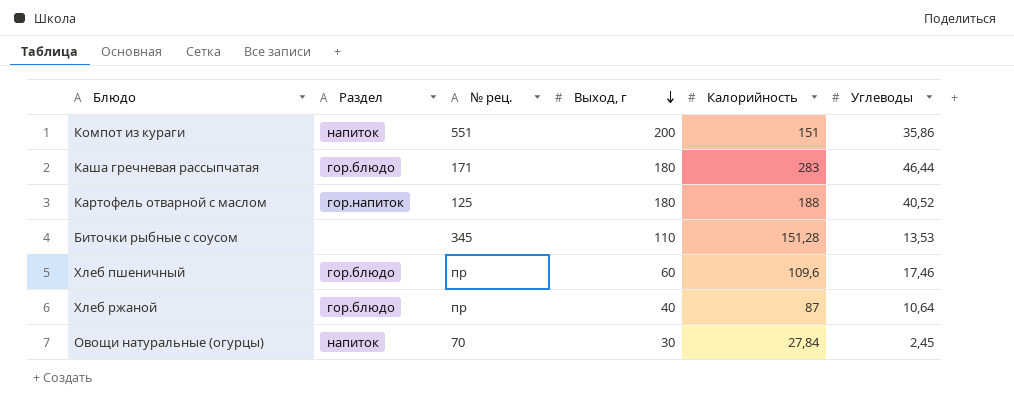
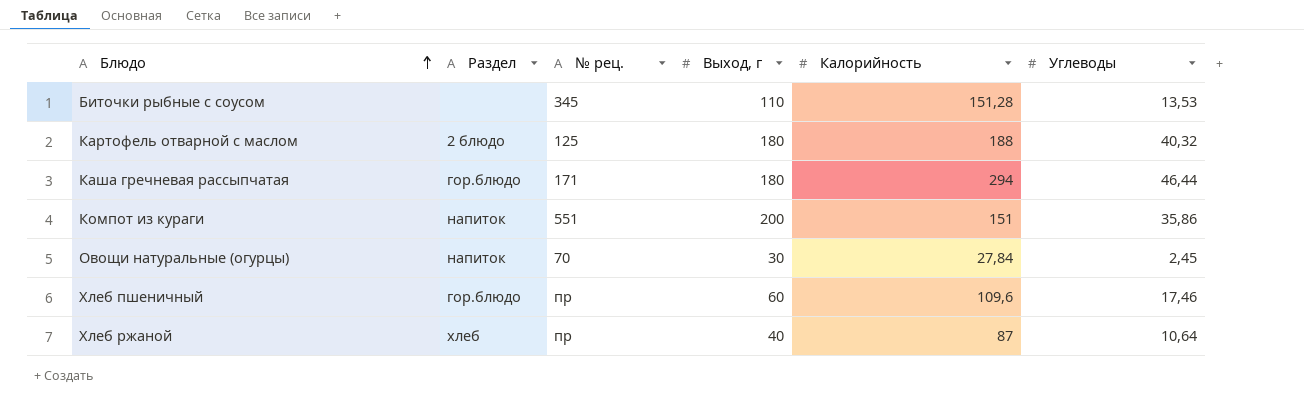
row order: Выход, г descending -> Блюдо ascending
Картофель отварной с маслом | Раздел: гор.напиток -> 2 блюдо
Картофель отварной с маслом | Углеводы: 40,52 -> 40,32
Каша гречневая рассыпчатая | Калорийность: 283 -> 294
Хлеб ржаной | Раздел: гор.блюдо -> хлеб

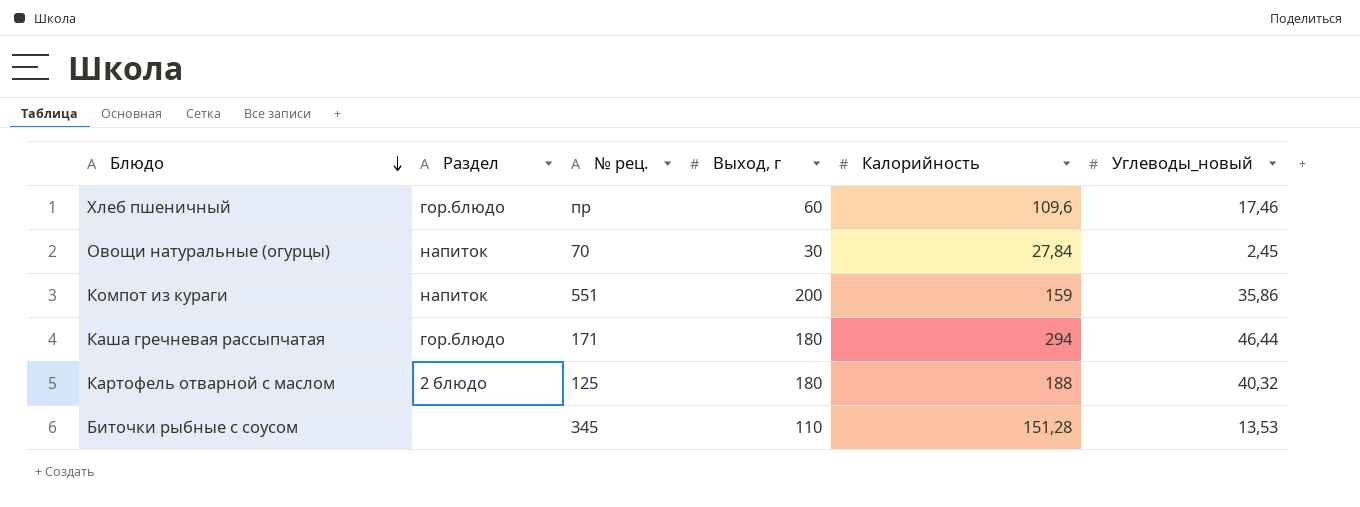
row order: Блюдо ascending -> Блюдо descending
column name: Углеводы -> Углеводы_новый
row Хлеб ржаной: хлеб | пр | 40 | 87 | 10,64 -> none
Компот из кураги | Калорийность: 151 -> 159

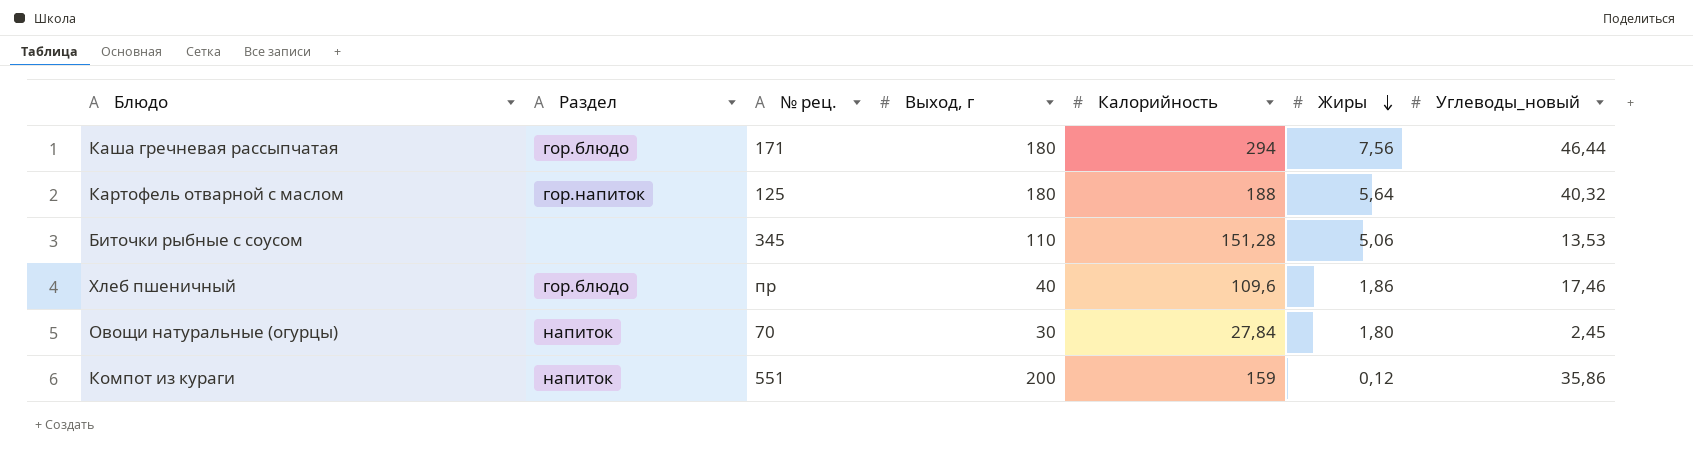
row order: Блюдо descending -> Жиры descending
column Жиры | position: none -> 6
Картофель отварной с маслом | Раздел: 2 блюдо -> гор.напиток
Хлеб пшеничный | Выход, г: 60 -> 40

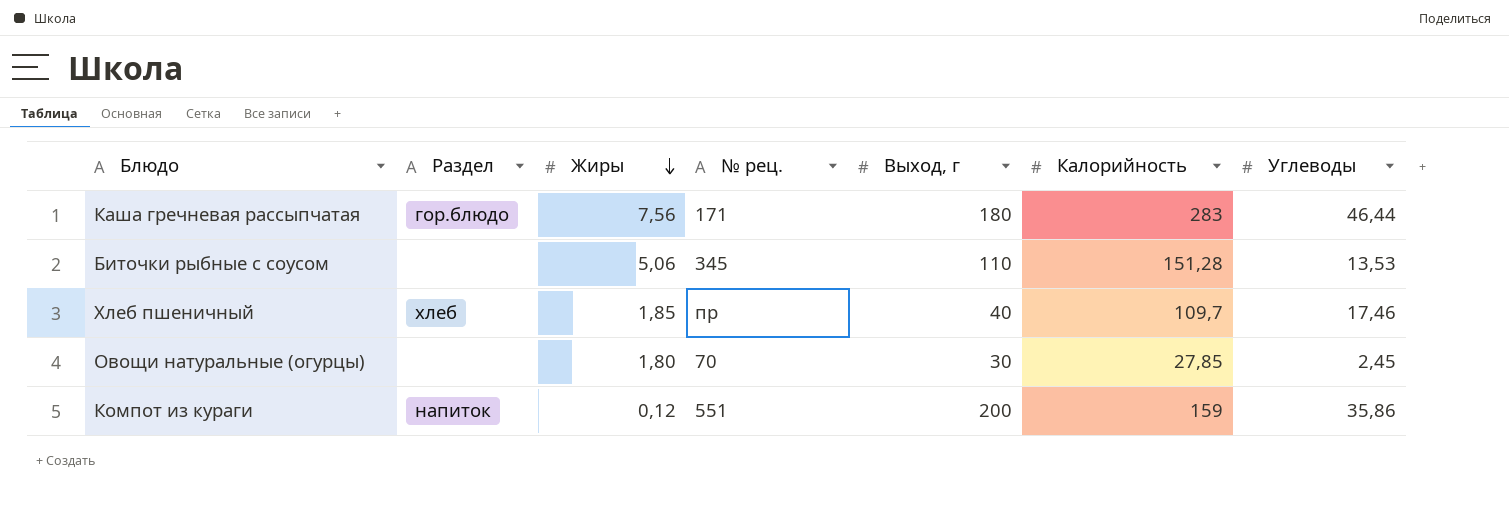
column Жиры | position: 6 -> 3
column name: Углеводы_новый -> Углеводы
row Картофель отварной с маслом: гор.напиток | 125 | 180 | 188 | 5,64 | 40,32 -> none
Каша гречневая рассыпчатая | Калорийность: 294 -> 283
Хлеб пшеничный | Раздел: гор.блюдо -> хлеб
Хлеб пшеничный | Жиры: 1,86 -> 1,85
Хлеб пшеничный | Калорийность: 109,6 -> 109,7
Овощи натуральные (огурцы) | Раздел: напиток -> none
Овощи натуральные (огурцы) | Калорийность: 27,84 -> 27,85

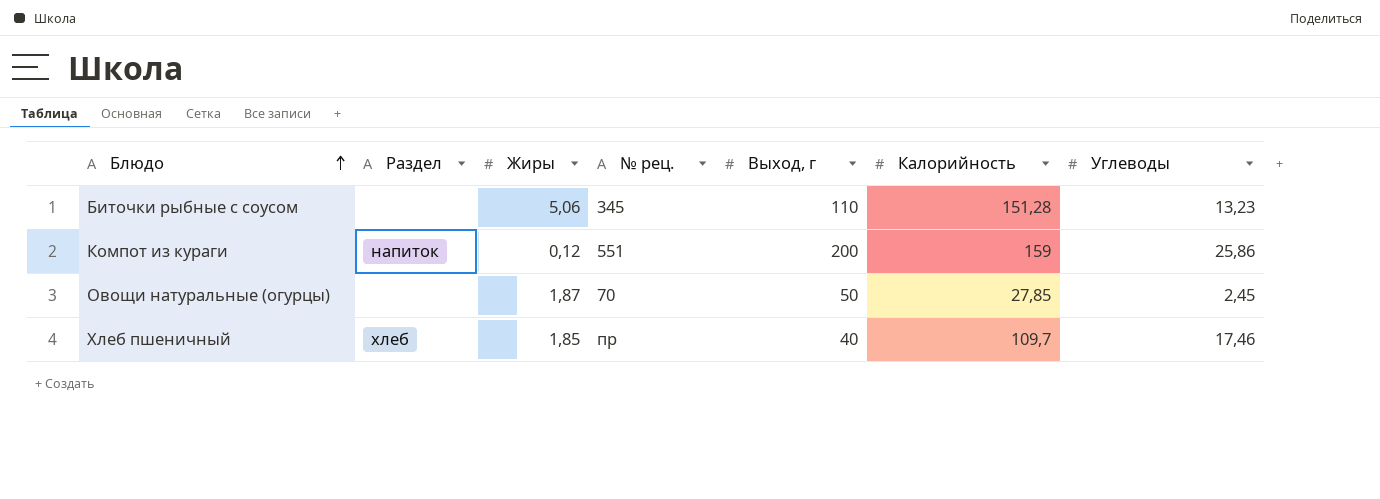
row order: Жиры descending -> Блюдо ascending
row Каша гречневая рассыпчатая: гор.блюдо | 7,56 | 171 | 180 | 283 | 46,44 -> none
Биточки рыбные с соусом | Углеводы: 13,53 -> 13,23
Компот из кураги | Углеводы: 35,86 -> 25,86
Овощи натуральные (огурцы) | Жиры: 1,80 -> 1,87
Овощи натуральные (огурцы) | Выход, г: 30 -> 50

